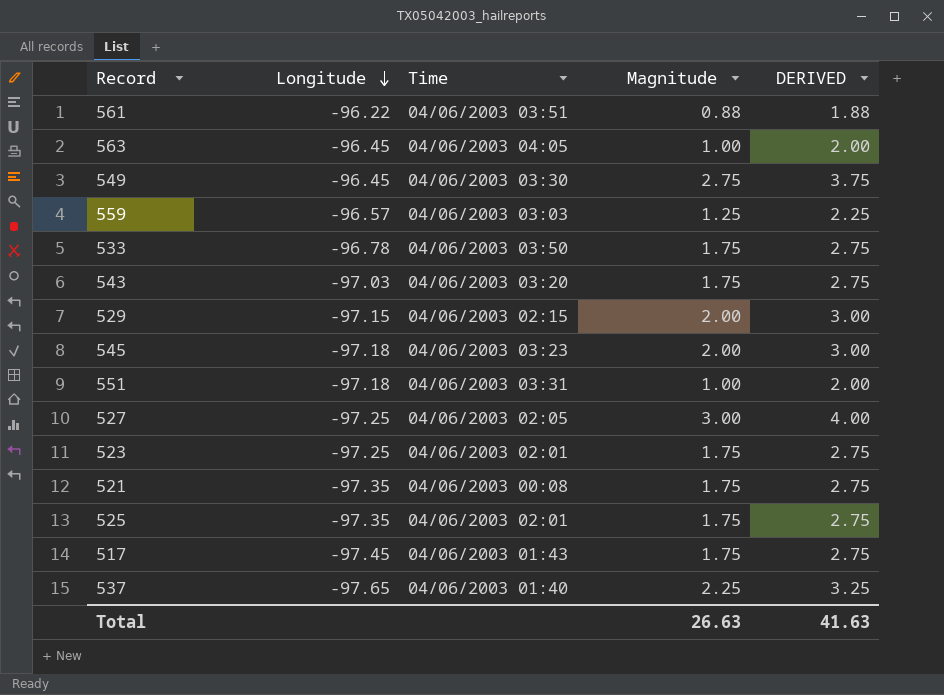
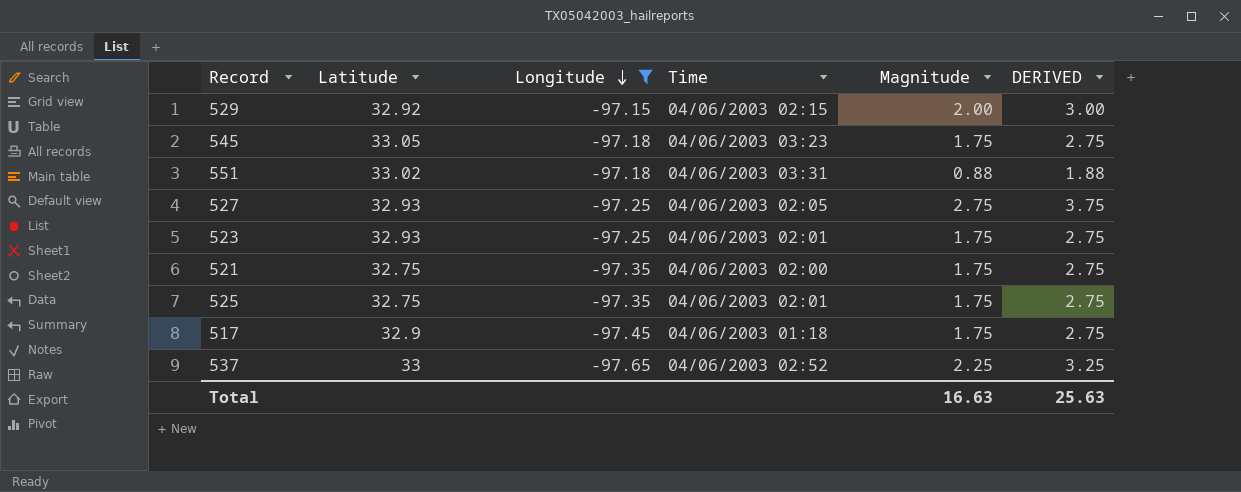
filter: none -> Longitude <= -97.15
column Latitude | position: none -> 2
545 | Magnitude: 2.00 -> 1.75
545 | DERIVED: 3.00 -> 2.75
551 | Magnitude: 1.00 -> 0.88
551 | DERIVED: 2.00 -> 1.88
527 | Magnitude: 3.00 -> 2.75
527 | DERIVED: 4.00 -> 3.75
521 | Time: 04/06/2003 00:08 -> 04/06/2003 02:00
517 | Time: 04/06/2003 01:43 -> 04/06/2003 01:18
537 | Time: 04/06/2003 01:40 -> 04/06/2003 02:52
Total | Magnitude: 26.63 -> 16.63
Total | DERIVED: 41.63 -> 25.63

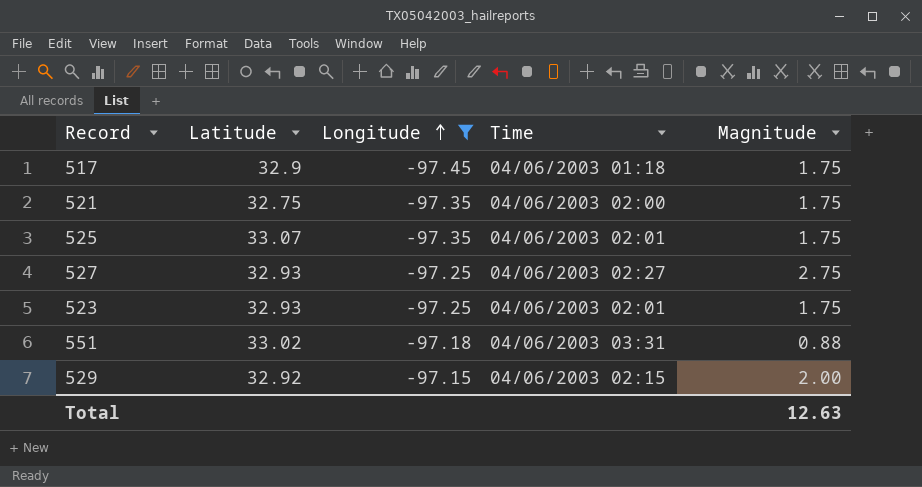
row order: Longitude descending -> Longitude ascending
column DERIVED | formula: [Magnitude] + 1 -> none
row 545: 33.05 | -97.18 | 04/06/2003 03:23 | 1.75 | 2.75 -> none
row 537: 33 | -97.65 | 04/06/2003 02:52 | 2.25 | 3.25 -> none
525 | Latitude: 32.75 -> 33.07
527 | Time: 04/06/2003 02:05 -> 04/06/2003 02:27
Total | Magnitude: 16.63 -> 12.63

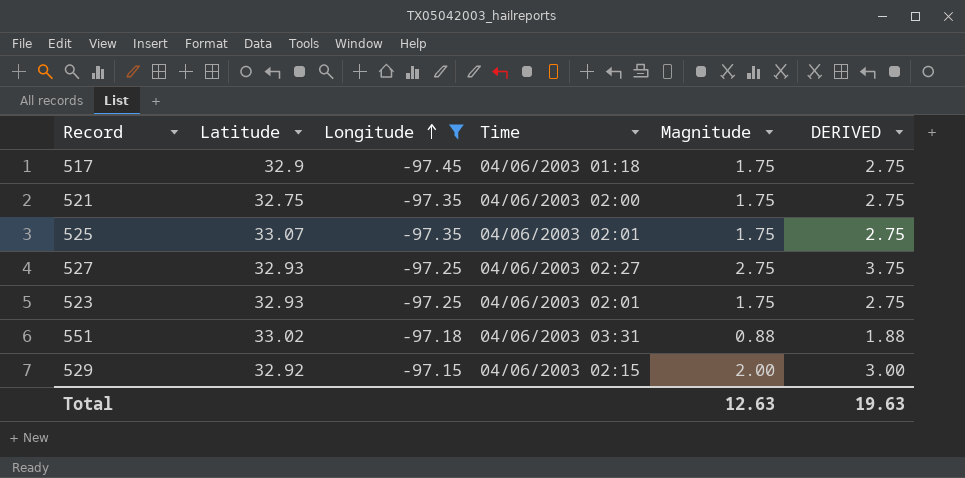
column DERIVED | formula: none -> [Magnitude] + 1

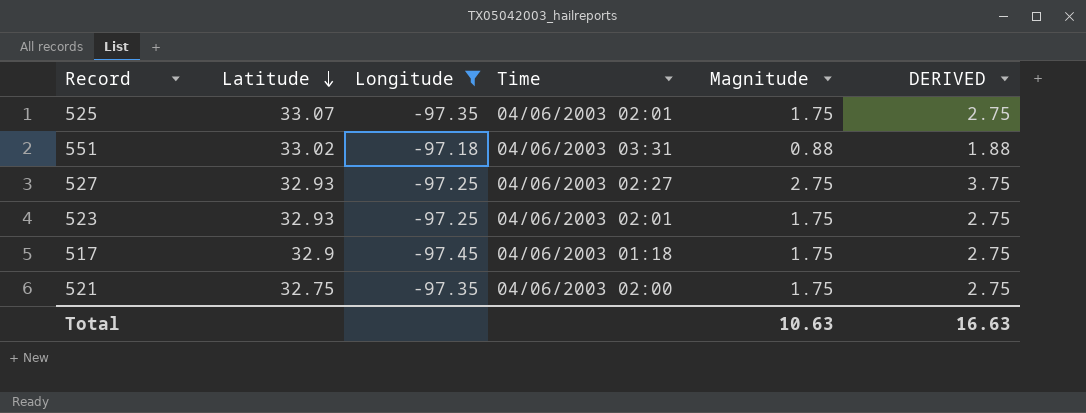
row order: Longitude ascending -> Latitude descending
row 529: 32.92 | -97.15 | 04/06/2003 02:15 | 2.00 | 3.00 -> none
Total | Magnitude: 12.63 -> 10.63
Total | DERIVED: 19.63 -> 16.63

